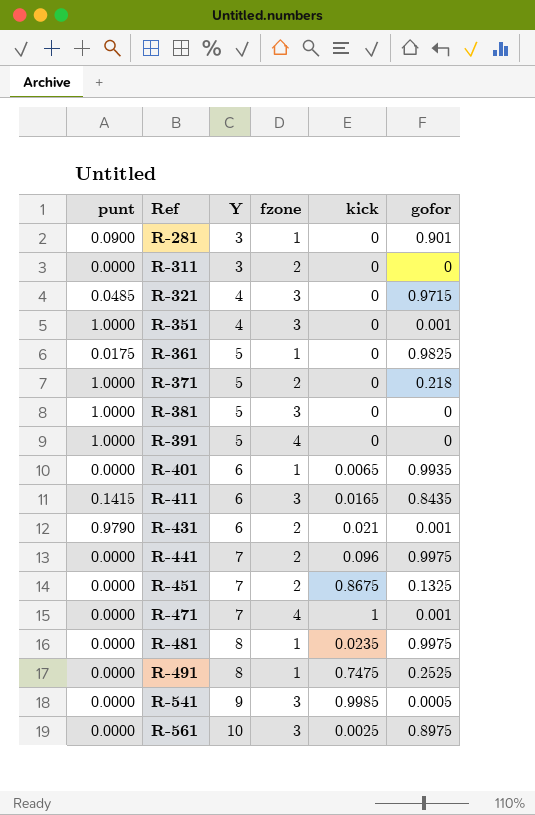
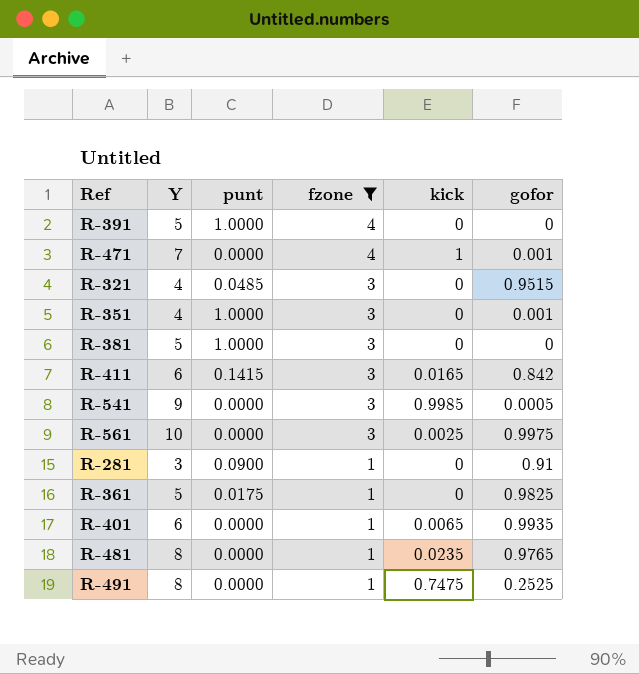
filter: none -> fzone != 2
row order: Ref ascending -> fzone descending
column punt | position: 1 -> 3
R-321 | gofor: 0.9715 -> 0.9515
R-411 | gofor: 0.8435 -> 0.842
R-561 | gofor: 0.8975 -> 0.9975
R-281 | gofor: 0.901 -> 0.91
R-481 | gofor: 0.9975 -> 0.9765

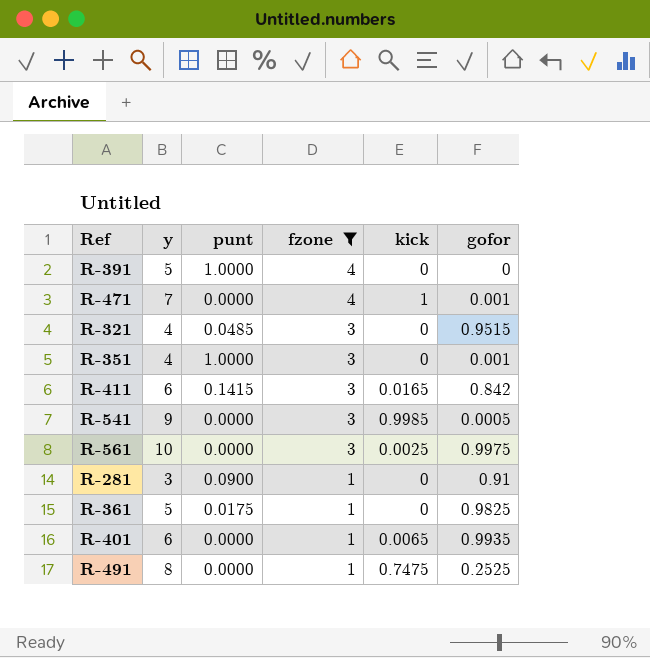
column name: Y -> y
row R-381: 5 | 1.0000 | 3 | 0 | 0 -> none
row R-481: 8 | 0.0000 | 1 | 0.0235 | 0.9765 -> none

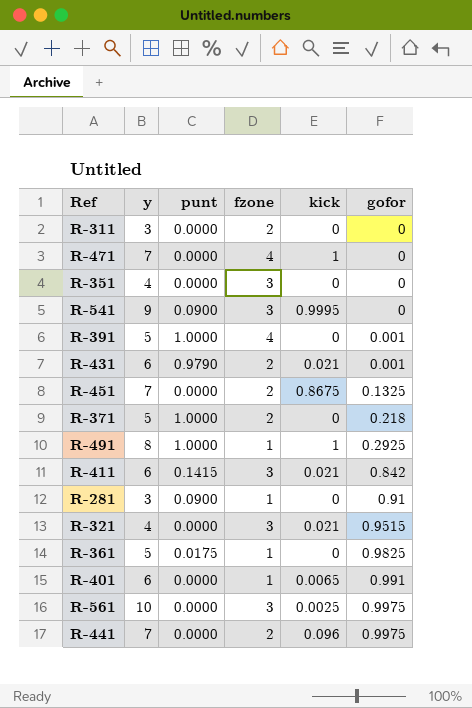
filter: fzone != 2 -> none
row order: fzone descending -> gofor ascending
R-471 | gofor: 0.001 -> 0
R-351 | punt: 1.0000 -> 0.0000
R-351 | gofor: 0.001 -> 0
R-541 | punt: 0.0000 -> 0.0900
R-541 | kick: 0.9985 -> 0.9995
R-541 | gofor: 0.0005 -> 0
R-391 | gofor: 0 -> 0.001
R-491 | punt: 0.0000 -> 1.0000
R-491 | kick: 0.7475 -> 1
R-491 | gofor: 0.2525 -> 0.2925
R-411 | kick: 0.0165 -> 0.021
R-321 | punt: 0.0485 -> 0.0000
R-321 | kick: 0 -> 0.021
R-401 | gofor: 0.9935 -> 0.991

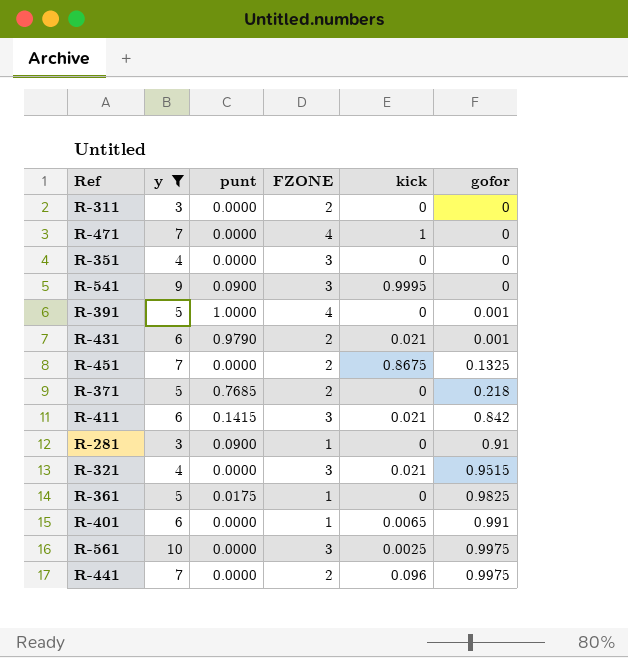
filter: none -> y != 8
column name: fzone -> FZONE
R-371 | punt: 1.0000 -> 0.7685

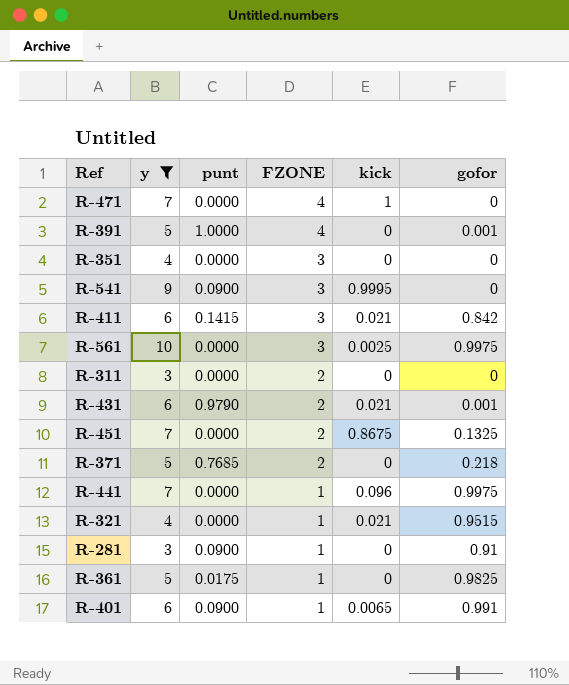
row order: gofor ascending -> FZONE descending
R-441 | FZONE: 2 -> 1
R-321 | FZONE: 3 -> 1
R-401 | punt: 0.0000 -> 0.0900

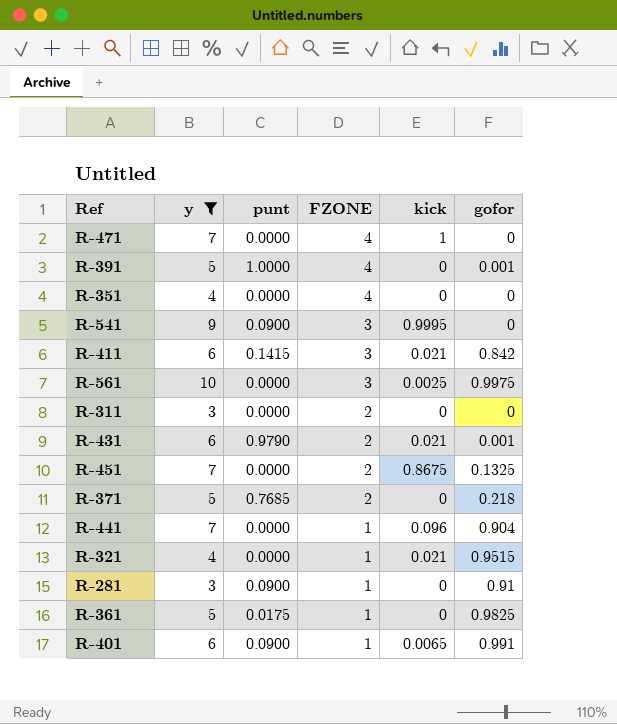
R-351 | FZONE: 3 -> 4
R-441 | gofor: 0.9975 -> 0.904

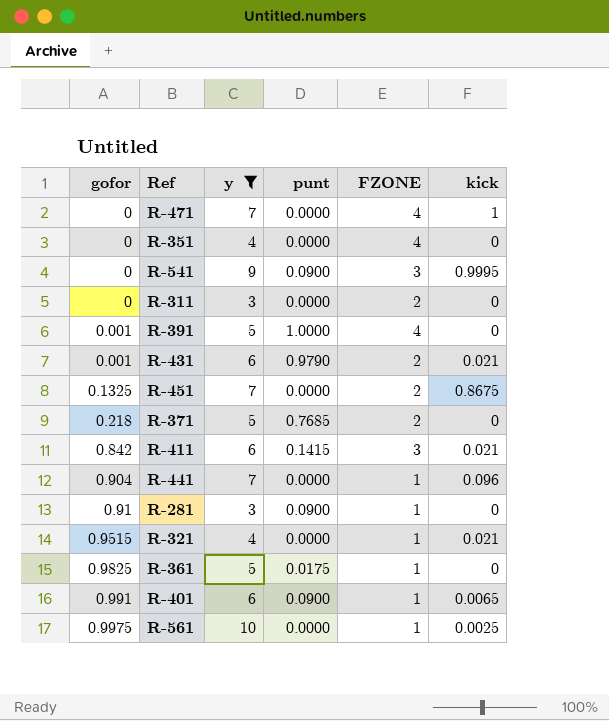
row order: FZONE descending -> gofor ascending
column gofor | position: 6 -> 1
R-561 | FZONE: 3 -> 1

